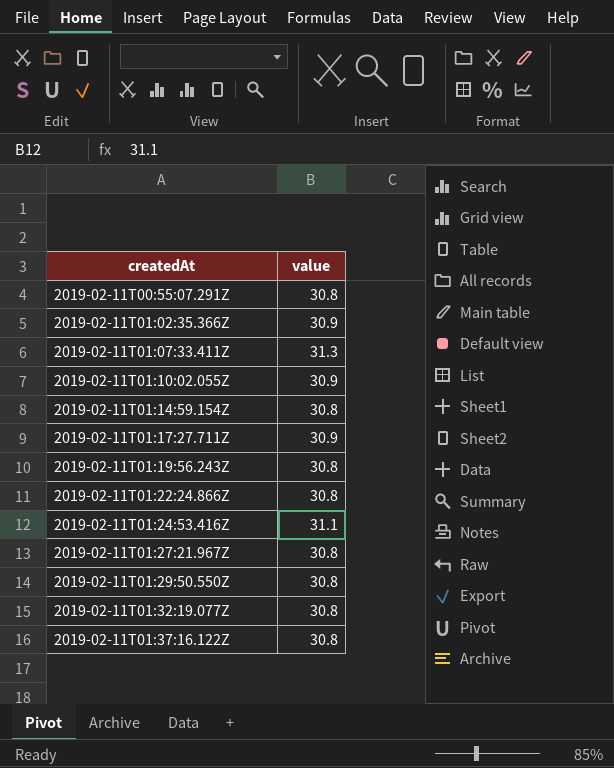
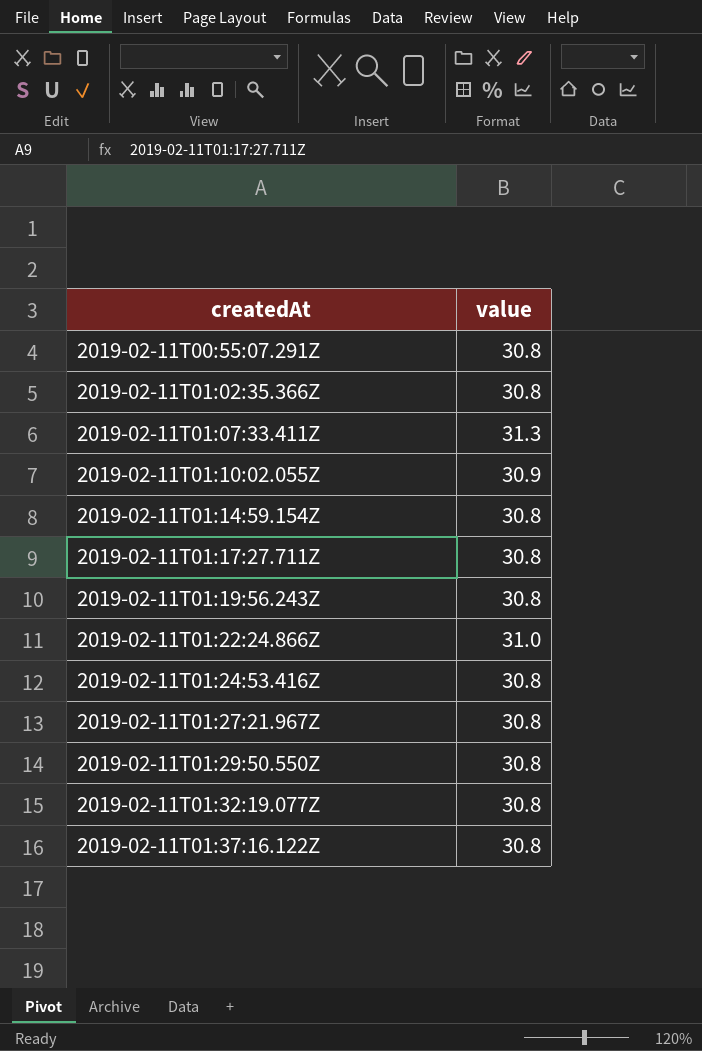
2019-02-11T01:02:35.366Z | value: 30.9 -> 30.8
2019-02-11T01:17:27.711Z | value: 30.9 -> 30.8
2019-02-11T01:22:24.866Z | value: 30.8 -> 31.0
2019-02-11T01:24:53.416Z | value: 31.1 -> 30.8

